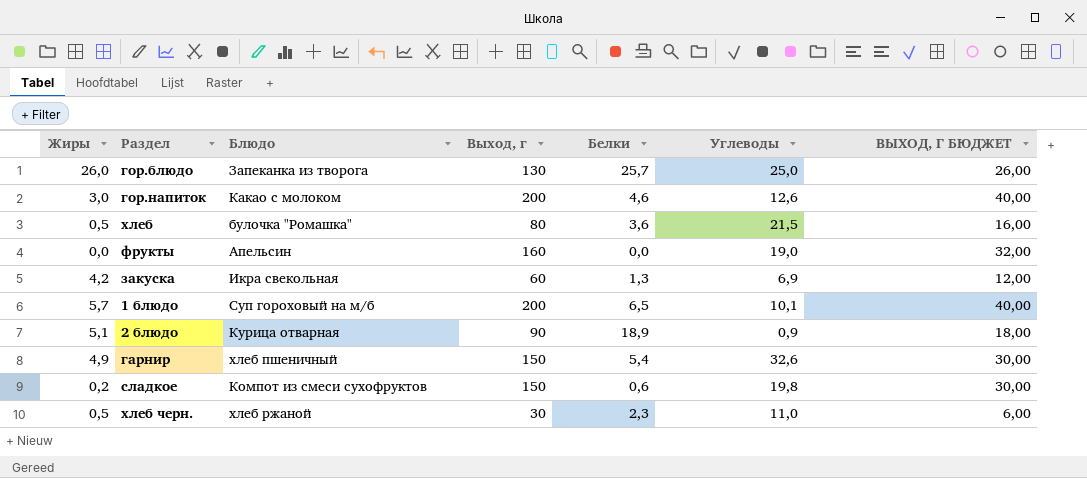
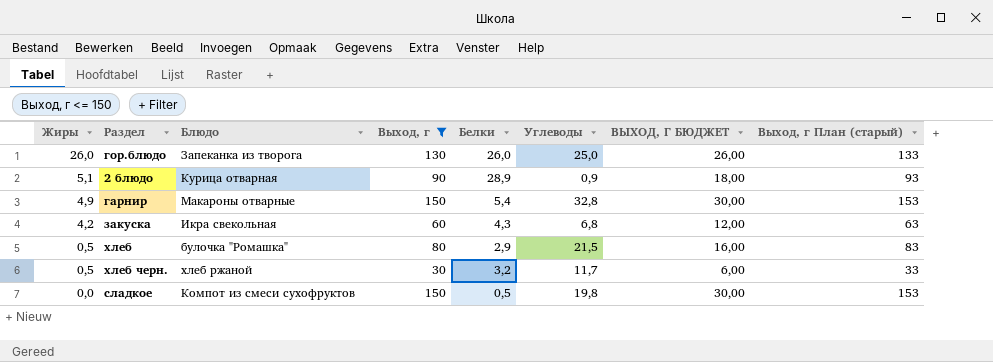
filter: none -> Выход, г <= 150
row order: none -> Жиры descending
column Выход, г План (старый) | formula: none -> [Выход, г] + 3
гор.блюдо | Белки: 25,7 -> 26,0
2 блюдо | Белки: 18,9 -> 28,9
гарнир | Блюдо: хлеб пшеничный -> Макароны отварные
гарнир | Углеводы: 32,6 -> 32,8
закуска | Белки: 1,3 -> 4,3
закуска | Углеводы: 6,9 -> 6,8
хлеб | Белки: 3,6 -> 2,9
хлеб черн. | Белки: 2,3 -> 3,2
хлеб черн. | Углеводы: 11,0 -> 11,7
сладкое | Жиры: 0,2 -> 0,0
сладкое | Белки: 0,6 -> 0,5

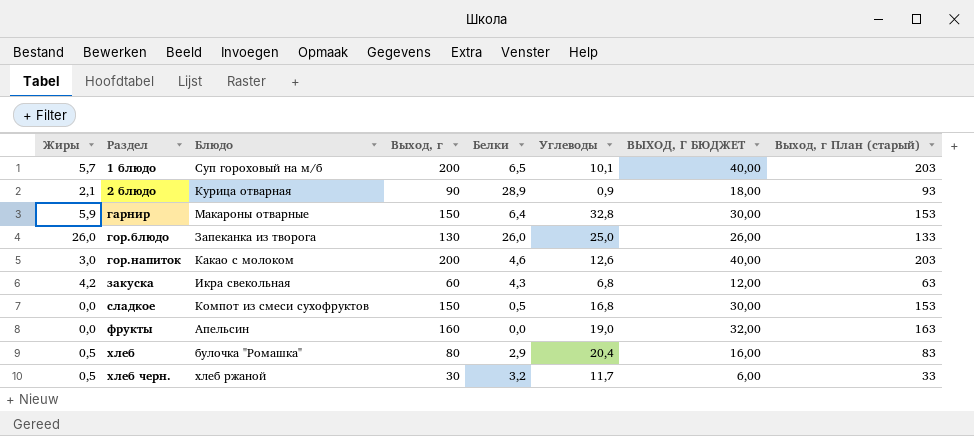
filter: Выход, г <= 150 -> none
row order: Жиры descending -> Раздел ascending
2 блюдо | Жиры: 5,1 -> 2,1
гарнир | Жиры: 4,9 -> 5,9
гарнир | Белки: 5,4 -> 6,4
сладкое | Углеводы: 19,8 -> 16,8
хлеб | Углеводы: 21,5 -> 20,4

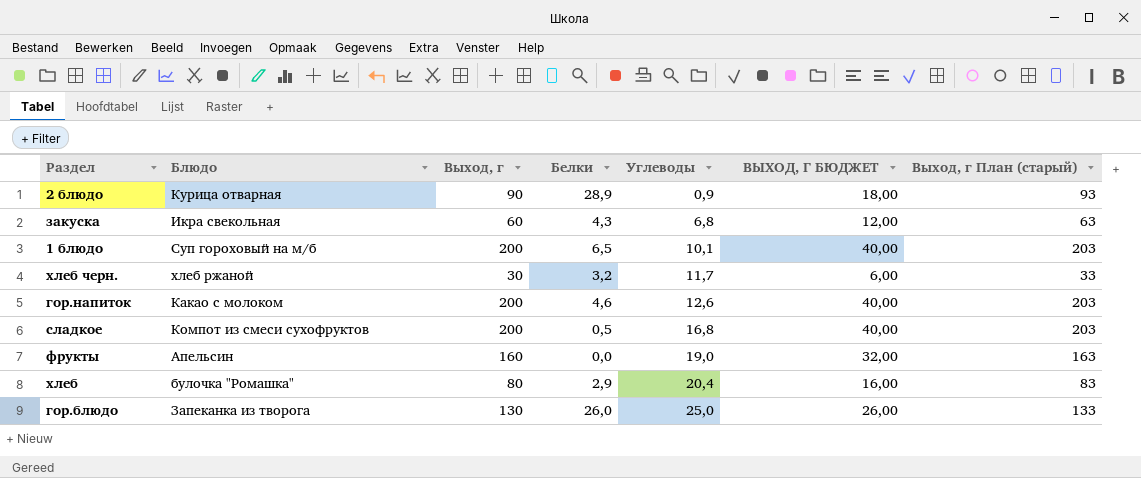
row order: Раздел ascending -> Углеводы ascending
column Жиры | position: 1 -> none
row гарнир: 5,9 | Макароны отварные | 150 | 6,4 | 32,8 | 30,00 | 153 -> none
сладкое | Выход, г: 150 -> 200
сладкое | ВЫХОД, Г БЮДЖЕТ: 30,00 -> 40,00
сладкое | Выход, г План (старый): 153 -> 203

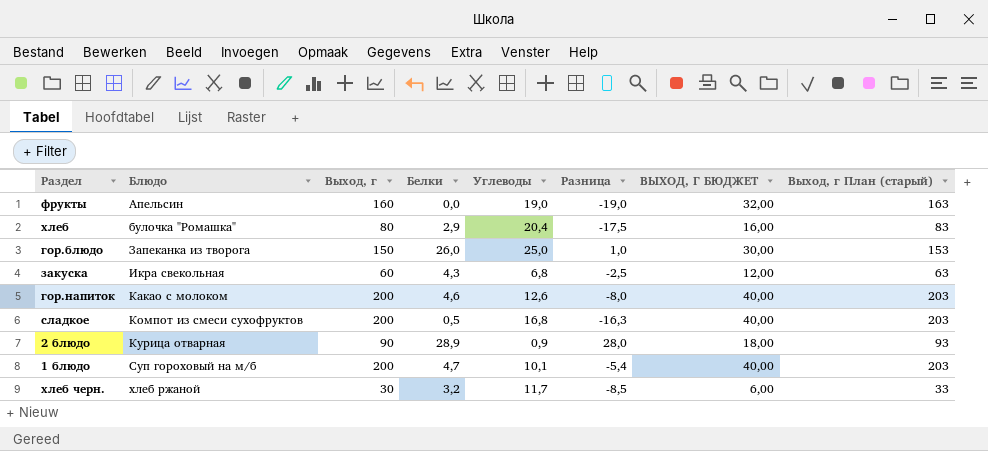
row order: Углеводы ascending -> Блюдо ascending
column Разница | formula: none -> [Белки] - [Углеводы]
гор.блюдо | Выход, г: 130 -> 150
гор.блюдо | ВЫХОД, Г БЮДЖЕТ: 26,00 -> 30,00
гор.блюдо | Выход, г План (старый): 133 -> 153
1 блюдо | Белки: 6,5 -> 4,7

